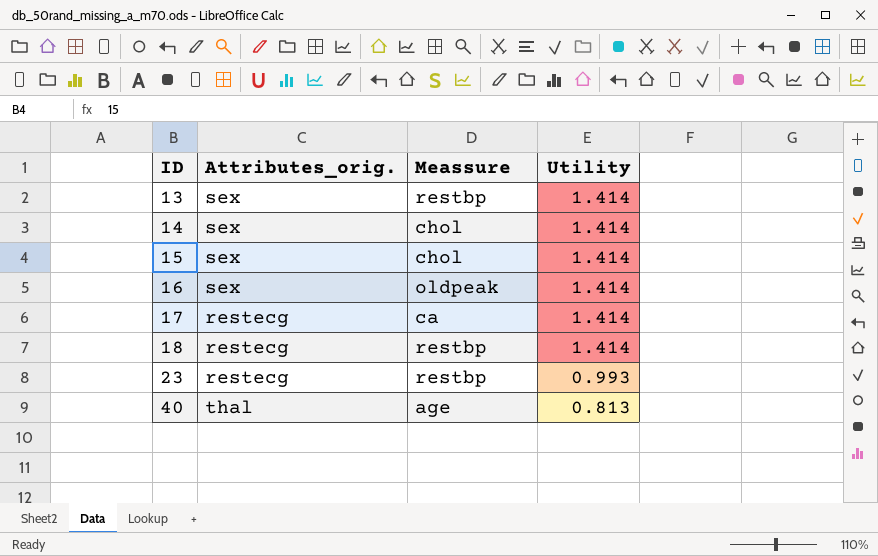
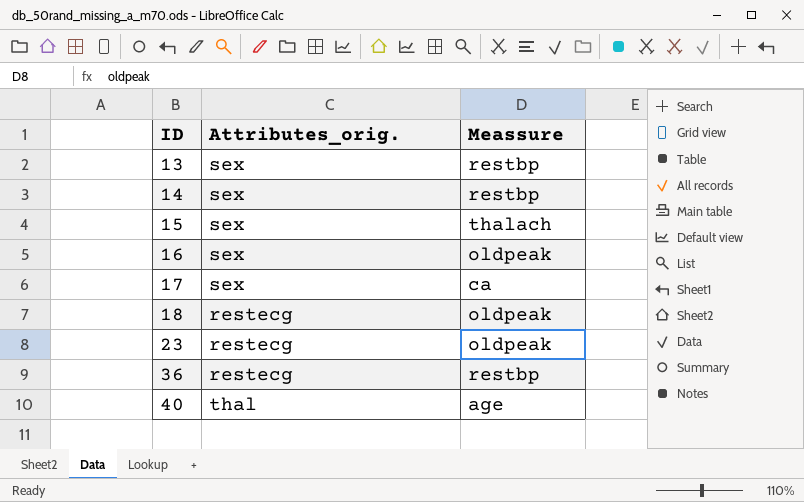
column Utility | position: 4 -> none
14 | Meassure: chol -> restbp
15 | Meassure: chol -> thalach
17 | Attributes_orig.: restecg -> sex
18 | Meassure: restbp -> oldpeak
23 | Meassure: restbp -> oldpeak
row 36: none -> restecg | restbp

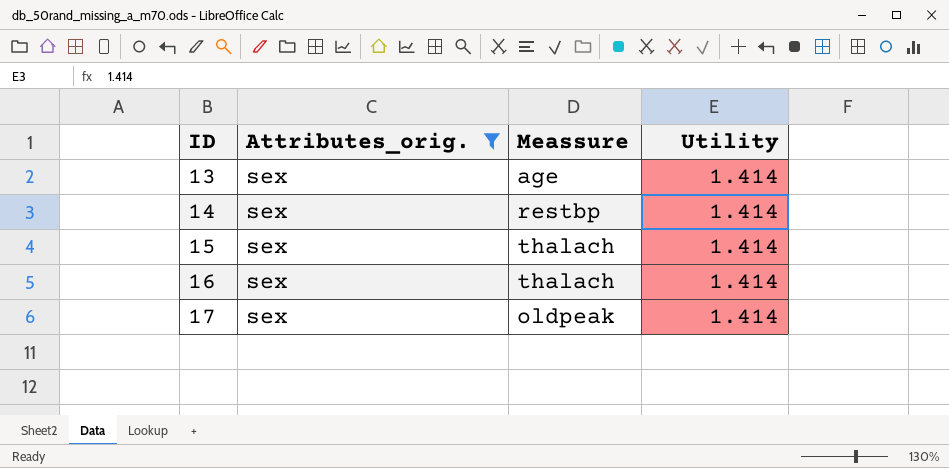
filter: none -> Attributes_orig. = sex
column Utility | position: none -> 4
13 | Meassure: restbp -> age
16 | Meassure: oldpeak -> thalach
17 | Meassure: ca -> oldpeak

